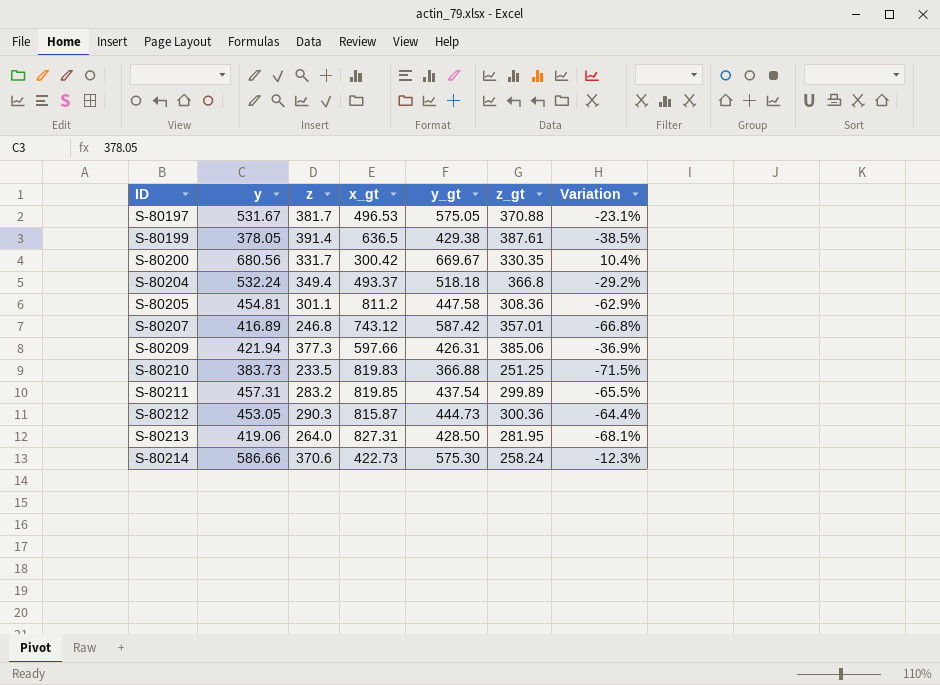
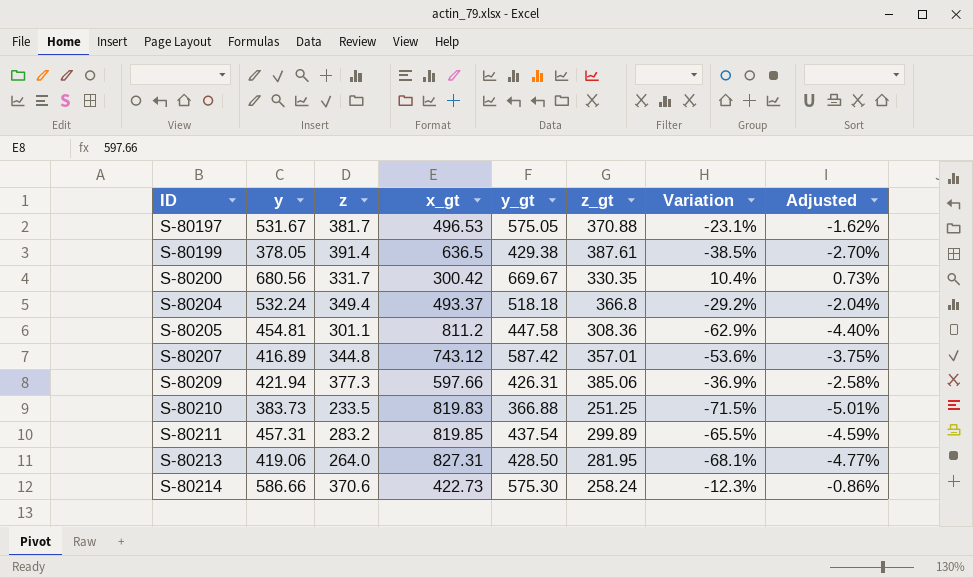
column Adjusted | formula: none -> [Variation] * 0.07
row S-80212: 453.05 | 290.3 | 815.87 | 444.73 | 300.36 | -64.4% -> none
S-80207 | z: 246.8 -> 344.8
S-80207 | Variation: -66.8% -> -53.6%

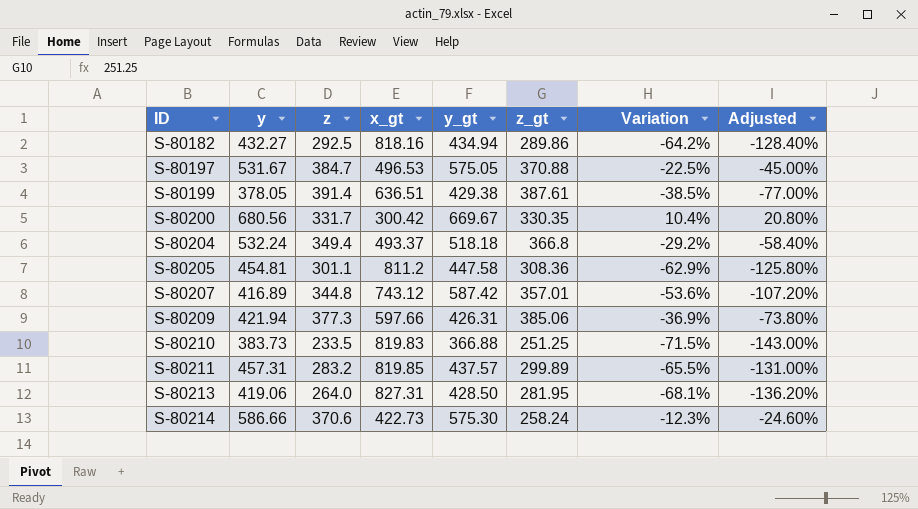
column Adjusted | formula: [Variation] * 0.07 -> [Variation] * 2
row S-80182: none -> 432.27 | 292.5 | 818.16 | 434.94 | 289.86 | -64.2% | -128.40%
S-80197 | z: 381.7 -> 384.7
S-80197 | Variation: -23.1% -> -22.5%
S-80199 | x_gt: 636.5 -> 636.51
S-80211 | y_gt: 437.54 -> 437.57

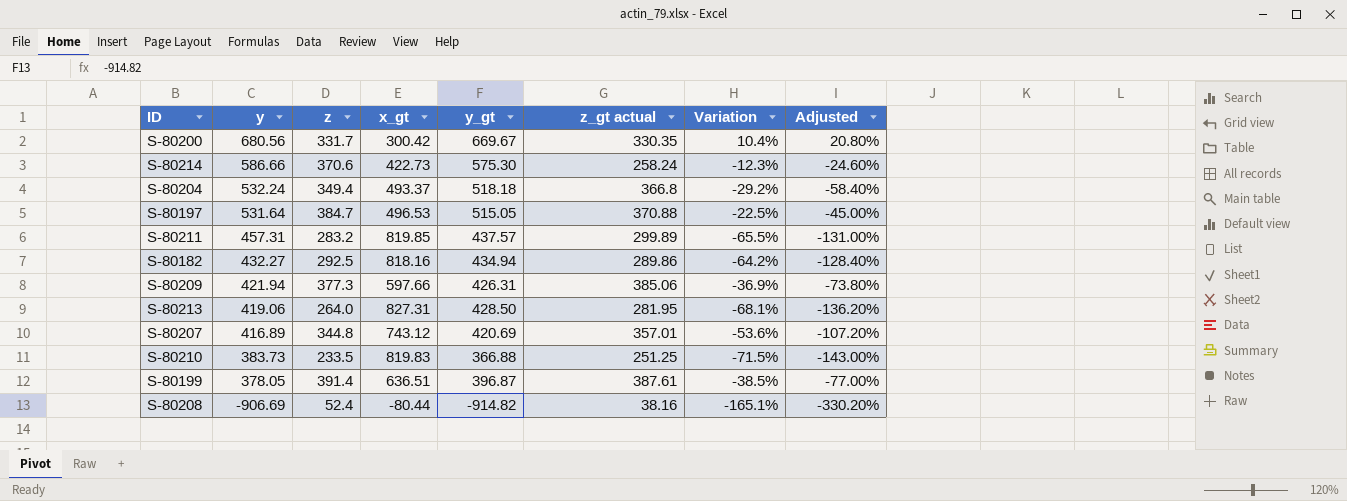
row order: ID ascending -> y descending
column name: z_gt -> z_gt actual
row S-80205: 454.81 | 301.1 | 811.2 | 447.58 | 308.36 | -62.9% | -125.80% -> none
S-80197 | y: 531.67 -> 531.64
S-80197 | y_gt: 575.05 -> 515.05
S-80207 | y_gt: 587.42 -> 420.69
S-80199 | y_gt: 429.38 -> 396.87
row S-80208: none -> -906.69 | 52.4 | -80.44 | -914.82 | 38.16 | -165.1% | -330.20%

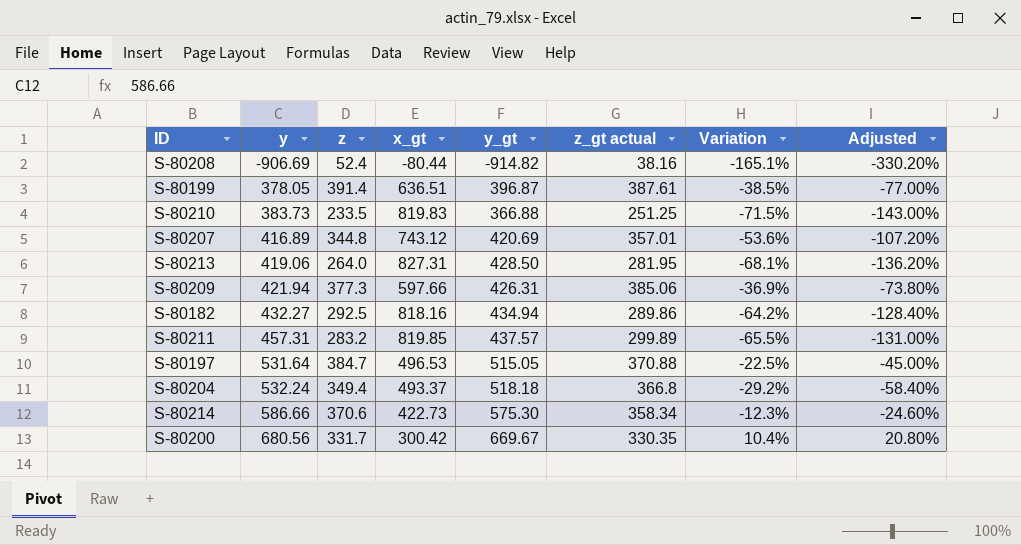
row order: y descending -> y ascending
S-80214 | z_gt actual: 258.24 -> 358.34

